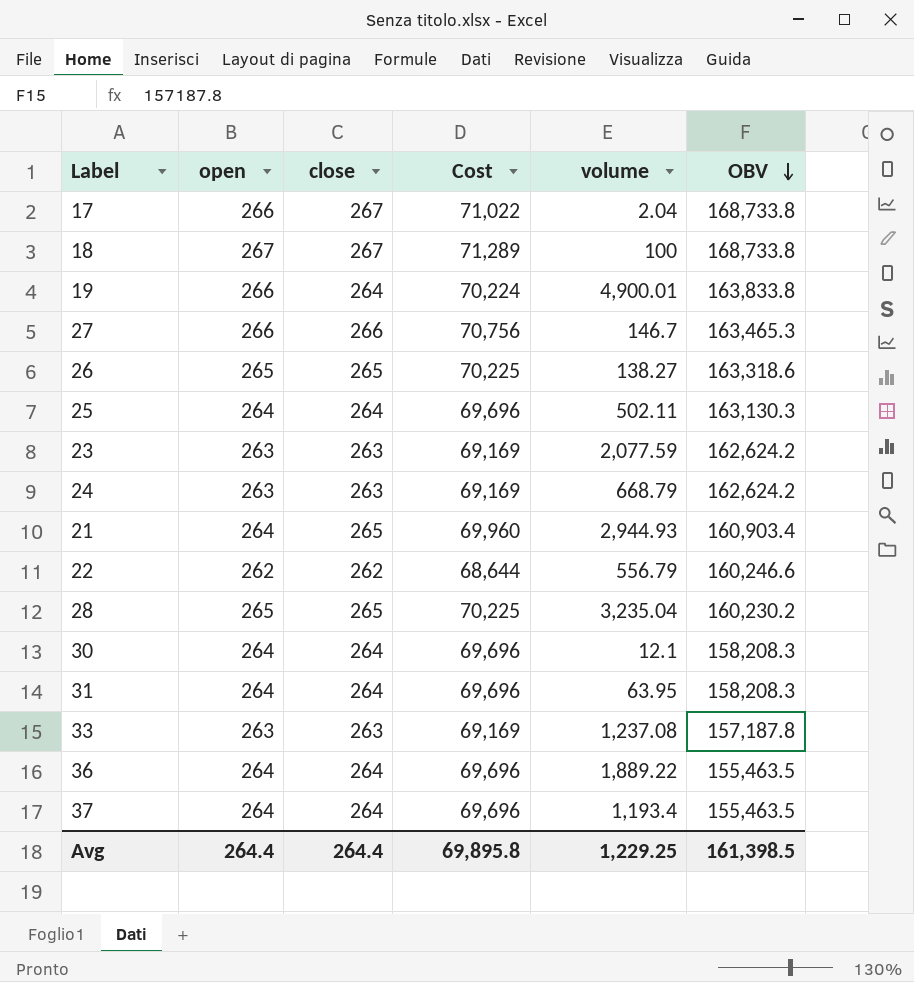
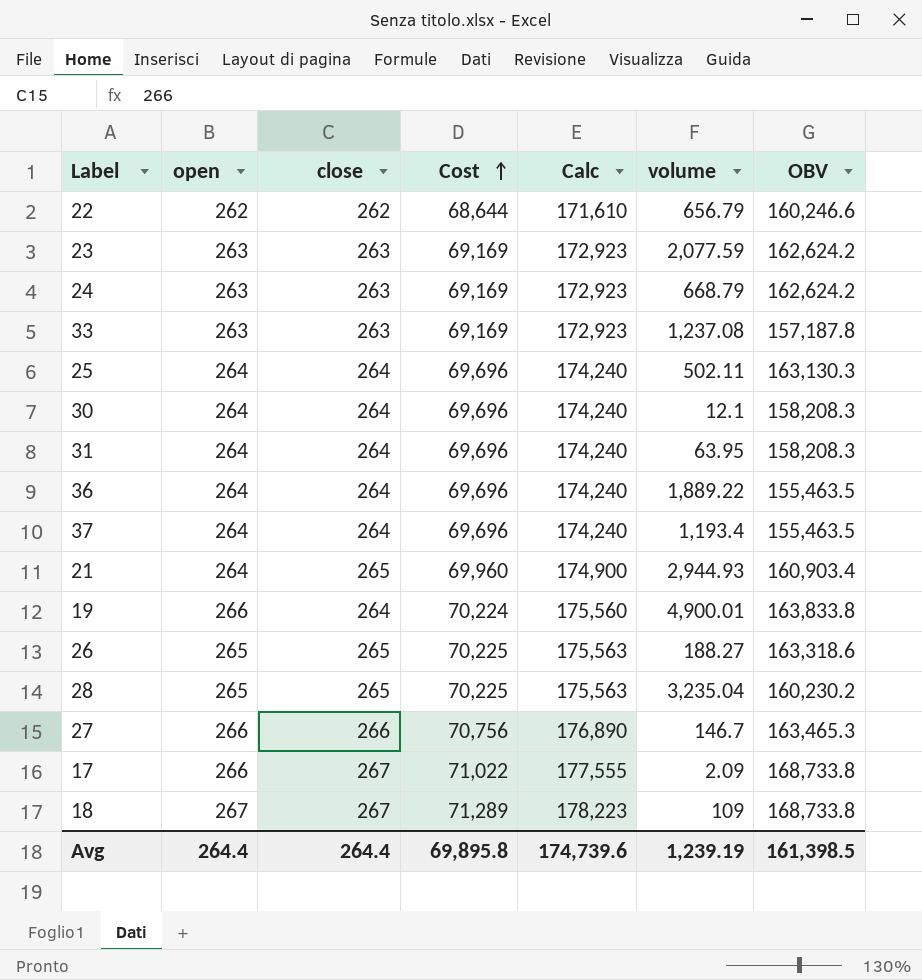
row order: OBV descending -> Cost ascending
column Calc | formula: none -> [Cost] * 2.5
22 | volume: 556.79 -> 656.79
26 | volume: 138.27 -> 188.27
17 | volume: 2.04 -> 2.09
18 | volume: 100 -> 109
Avg | volume: 1,229.25 -> 1,239.19

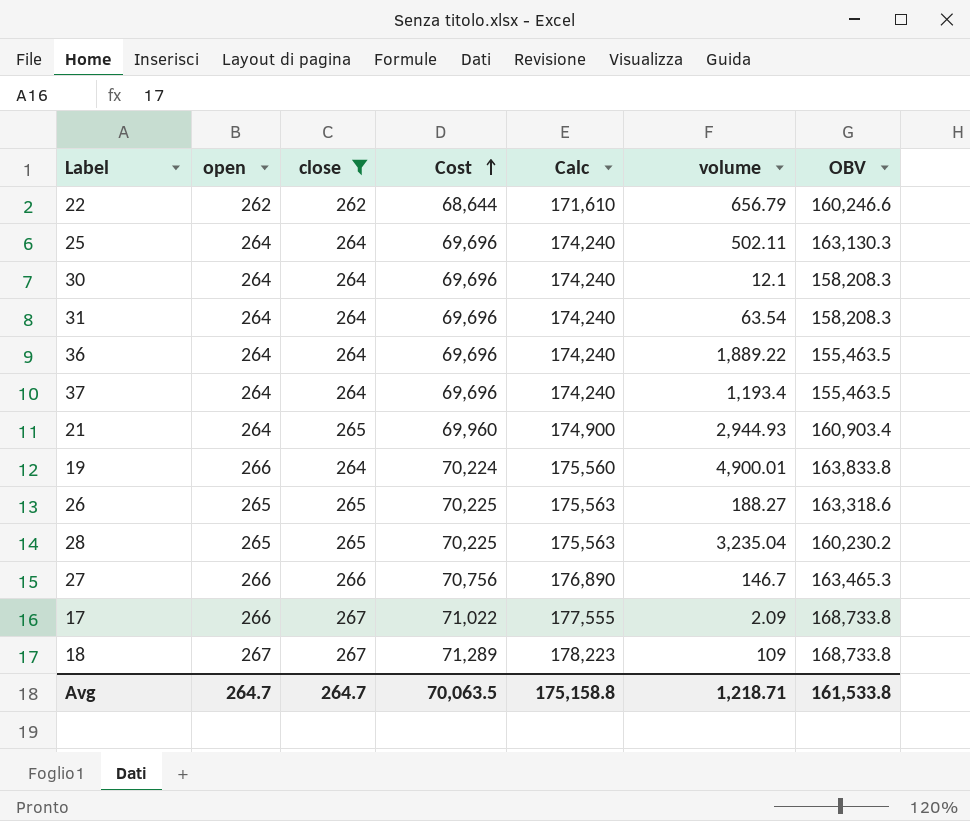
filter: none -> close != 263
31 | volume: 63.95 -> 63.54
Avg | open: 264.4 -> 264.7
Avg | close: 264.4 -> 264.7
Avg | Cost: 69,895.8 -> 70,063.5
Avg | Calc: 174,739.6 -> 175,158.8
Avg | volume: 1,239.19 -> 1,218.71
Avg | OBV: 161,398.5 -> 161,533.8

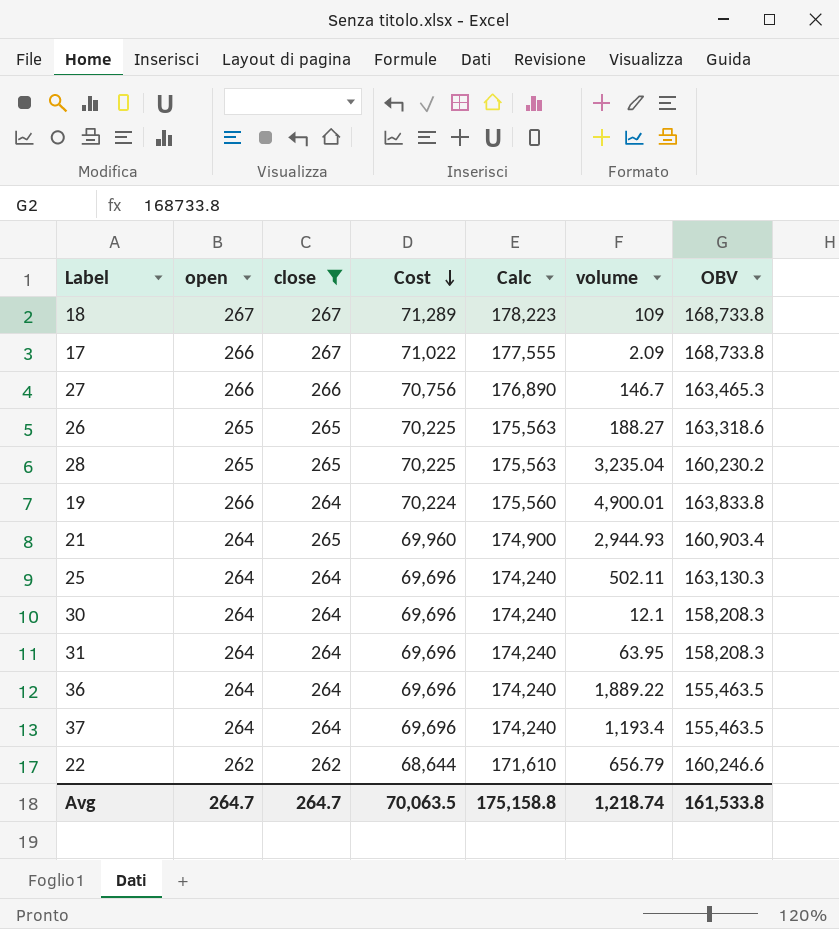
row order: Cost ascending -> Cost descending
31 | volume: 63.54 -> 63.95
Avg | volume: 1,218.71 -> 1,218.74

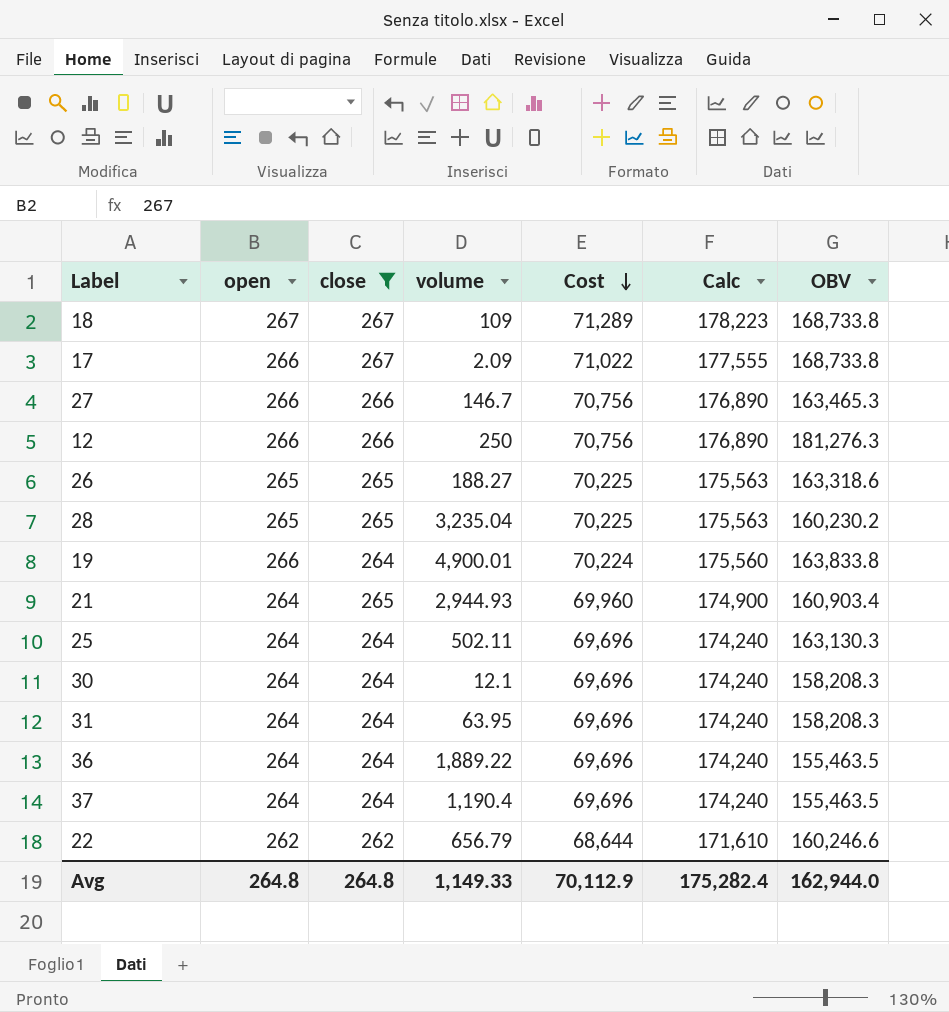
column volume | position: 6 -> 4
row 12: none -> 266 | 266 | 250 | 70,756 | 176,890 | 181,276.3
37 | volume: 1,193.4 -> 1,190.4
Avg | open: 264.7 -> 264.8
Avg | close: 264.7 -> 264.8
Avg | volume: 1,218.74 -> 1,149.33
Avg | Cost: 70,063.5 -> 70,112.9
Avg | Calc: 175,158.8 -> 175,282.4
Avg | OBV: 161,533.8 -> 162,944.0

